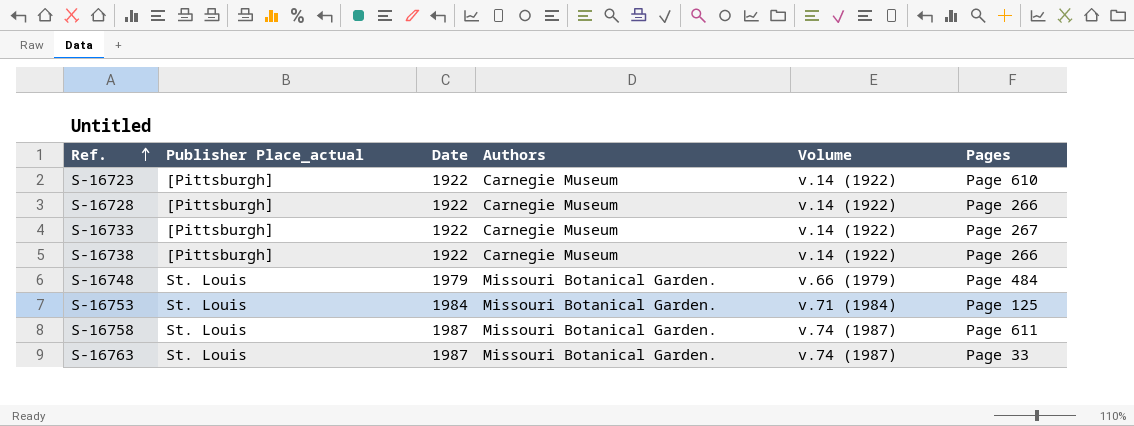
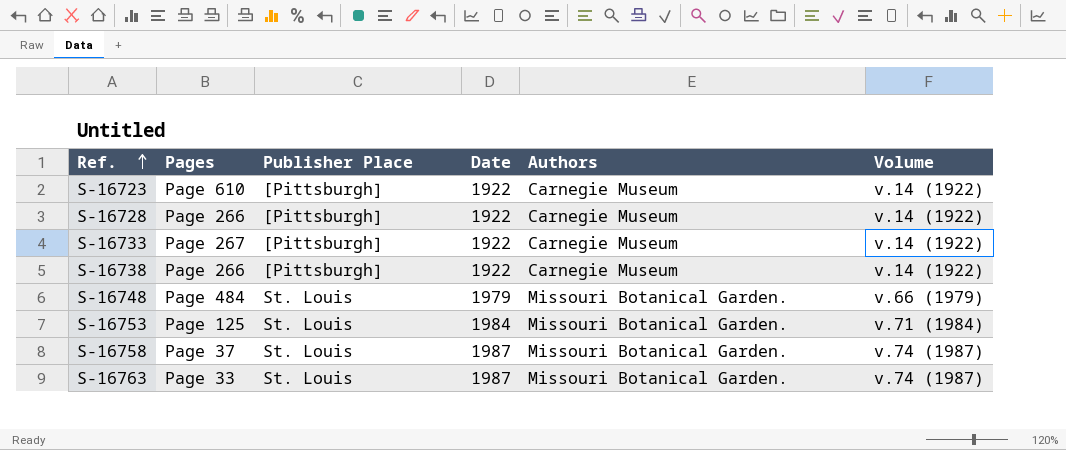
column Pages | position: 6 -> 2
column name: Publisher Place_actual -> Publisher Place
S-16758 | Pages: Page 611 -> Page 37

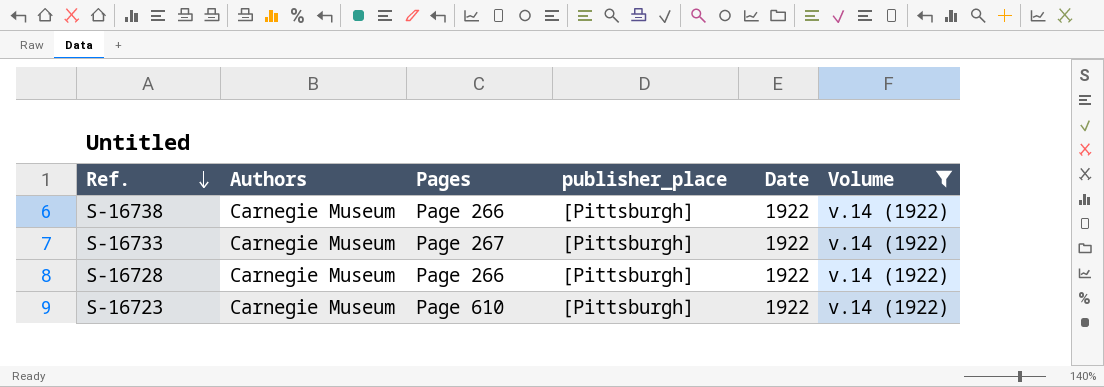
filter: none -> Volume = v.14 (1922)
row order: Ref. ascending -> Ref. descending
column Authors | position: 5 -> 2
column name: Publisher Place -> publisher_place

